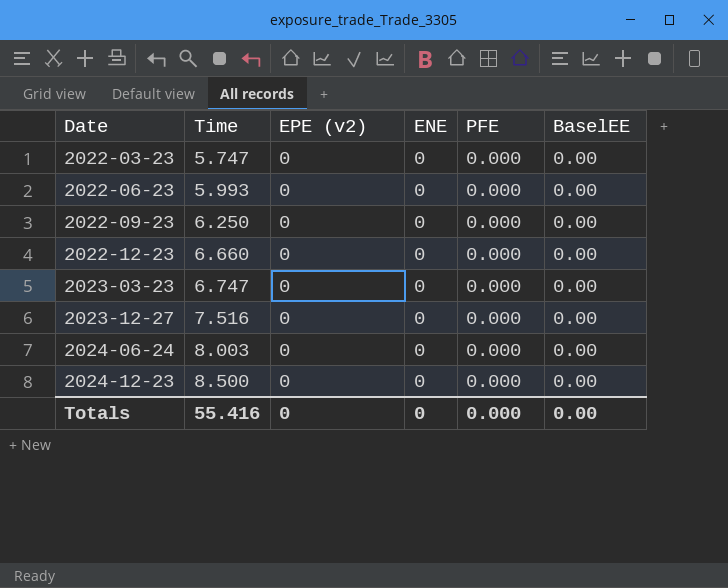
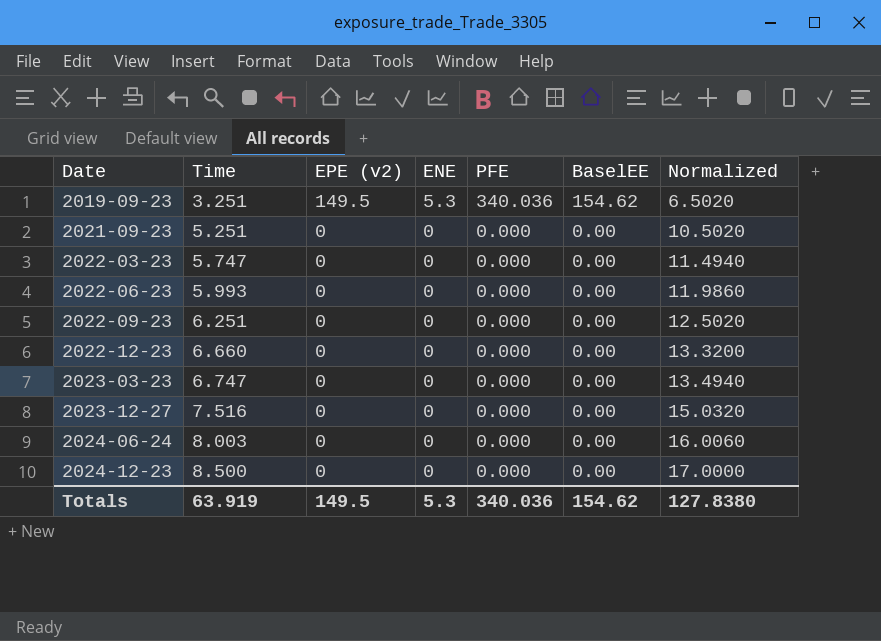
column Normalized | formula: none -> [Time] * 2
row 2019-09-23: none -> 3.251 | 149.5 | 5.3 | 340.036 | 154.62 | 6.5020
row 2021-09-23: none -> 5.251 | 0 | 0 | 0.000 | 0.00 | 10.5020
2022-09-23 | Time: 6.250 -> 6.251
Totals | Time: 55.416 -> 63.919
Totals | EPE (v2): 0 -> 149.5
Totals | ENE: 0 -> 5.3
Totals | PFE: 0.000 -> 340.036
Totals | BaselEE: 0.00 -> 154.62

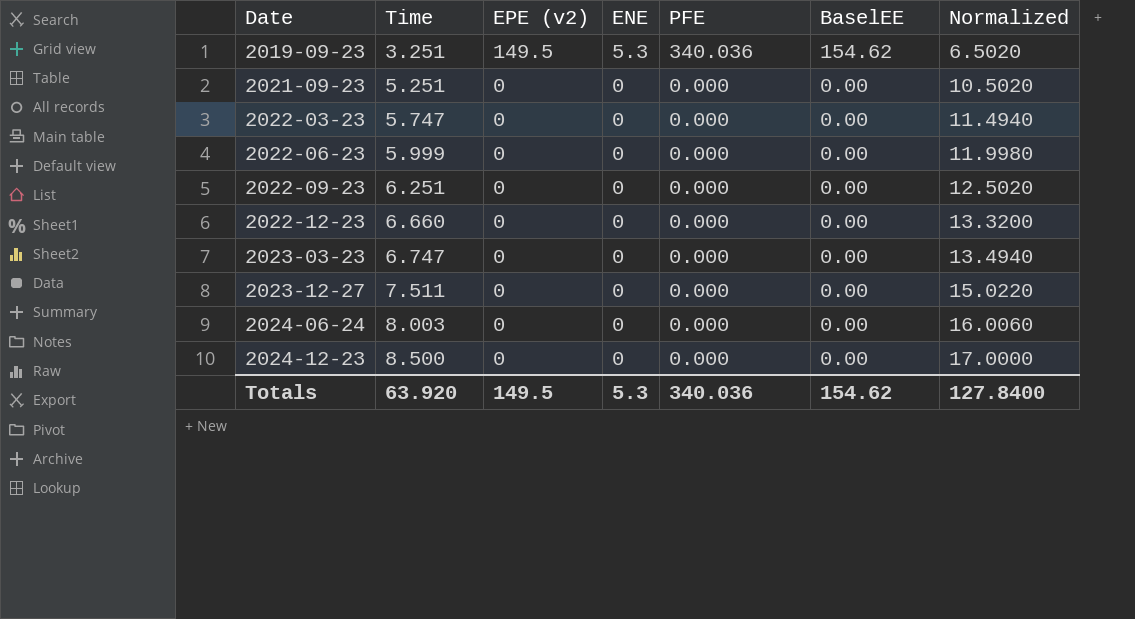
2022-06-23 | Time: 5.993 -> 5.999
2022-06-23 | Normalized: 11.9860 -> 11.9980
2023-12-27 | Time: 7.516 -> 7.511
2023-12-27 | Normalized: 15.0320 -> 15.0220
Totals | Time: 63.919 -> 63.920
Totals | Normalized: 127.8380 -> 127.8400

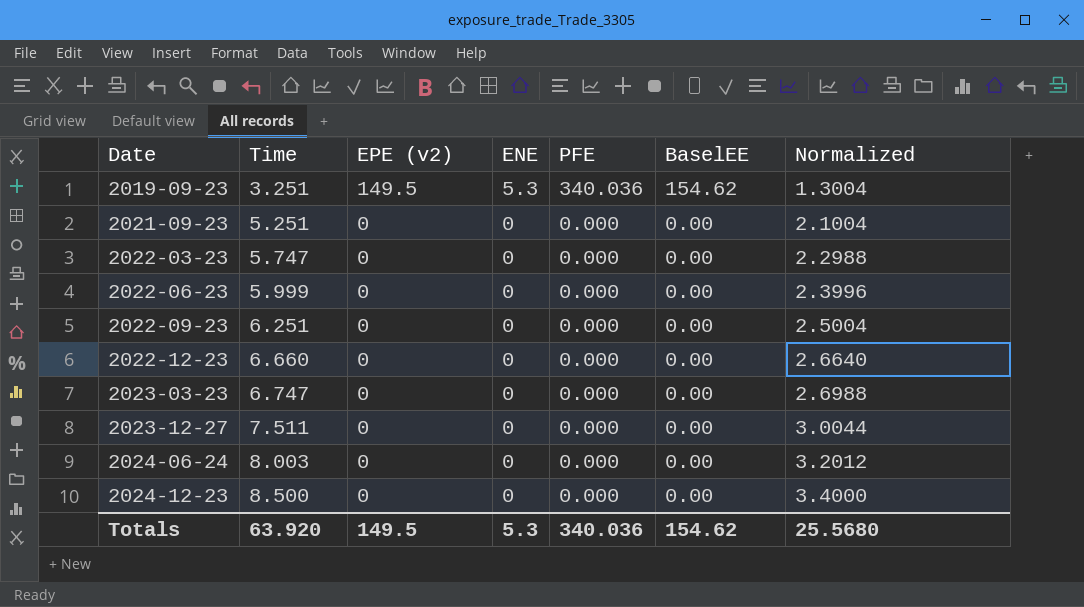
column Normalized | formula: [Time] * 2 -> [Time] * 0.4
Totals | Normalized: 127.8400 -> 25.5680

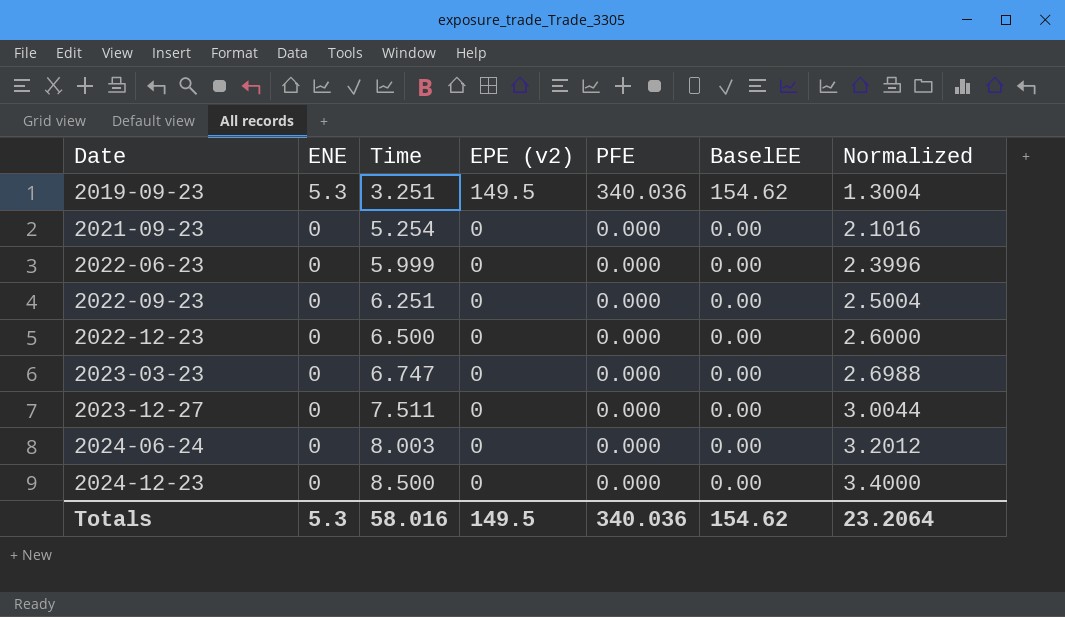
column ENE | position: 4 -> 2
row 2022-03-23: 5.747 | 0 | 0 | 0.000 | 0.00 | 2.2988 -> none
2021-09-23 | Time: 5.251 -> 5.254
2021-09-23 | Normalized: 2.1004 -> 2.1016
2022-12-23 | Time: 6.660 -> 6.500
2022-12-23 | Normalized: 2.6640 -> 2.6000
Totals | Time: 63.920 -> 58.016
Totals | Normalized: 25.5680 -> 23.2064

